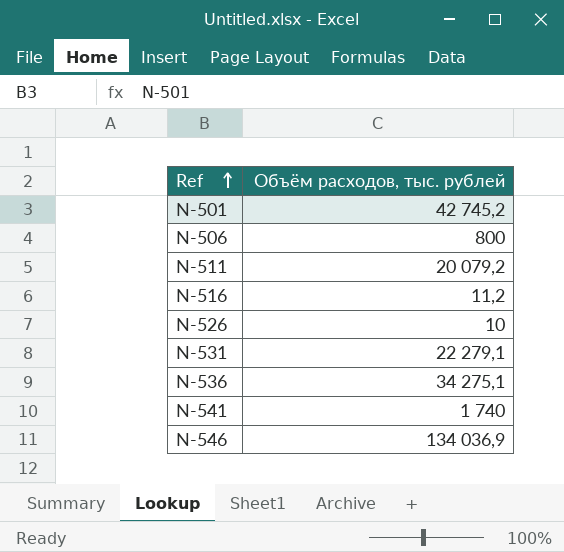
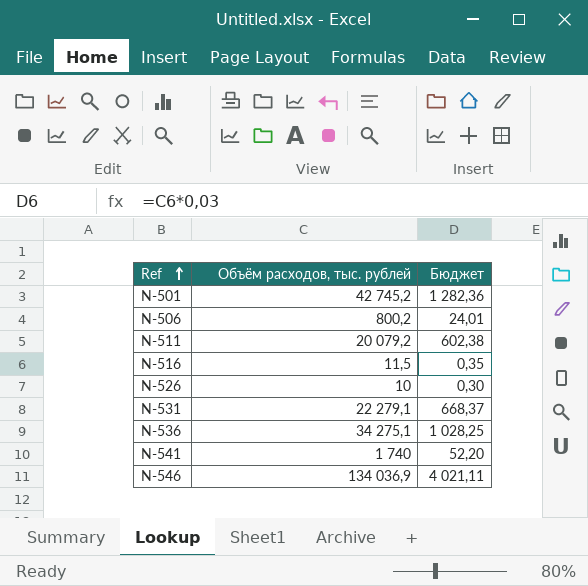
column Бюджет | formula: none -> [Объём расходов, тыс. рублей] * 0,03
N-506 | Объём расходов, тыс. рублей: 800 -> 800,2
N-516 | Объём расходов, тыс. рублей: 11,2 -> 11,5

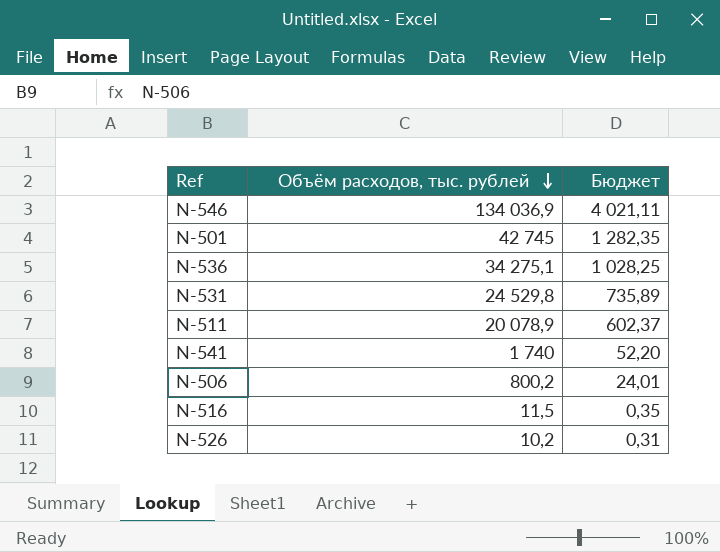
row order: Ref ascending -> Объём расходов, тыс. рублей descending
N-501 | Объём расходов, тыс. рублей: 42 745,2 -> 42 745
N-501 | Бюджет: 1 282,36 -> 1 282,35
N-531 | Объём расходов, тыс. рублей: 22 279,1 -> 24 529,8
N-531 | Бюджет: 668,37 -> 735,89
N-511 | Объём расходов, тыс. рублей: 20 079,2 -> 20 078,9
N-511 | Бюджет: 602,38 -> 602,37
N-526 | Объём расходов, тыс. рублей: 10 -> 10,2
N-526 | Бюджет: 0,30 -> 0,31

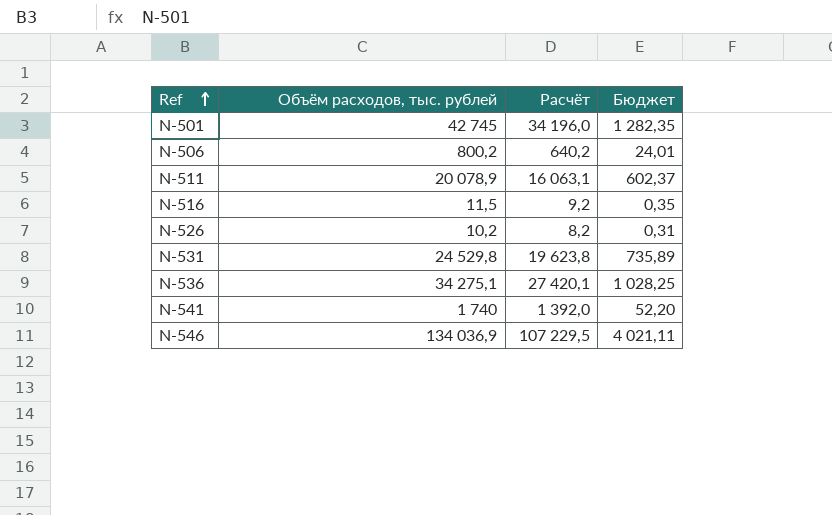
row order: Объём расходов, тыс. рублей descending -> Ref ascending
column Расчёт | formula: none -> [Объём расходов, тыс. рублей] * 0,8

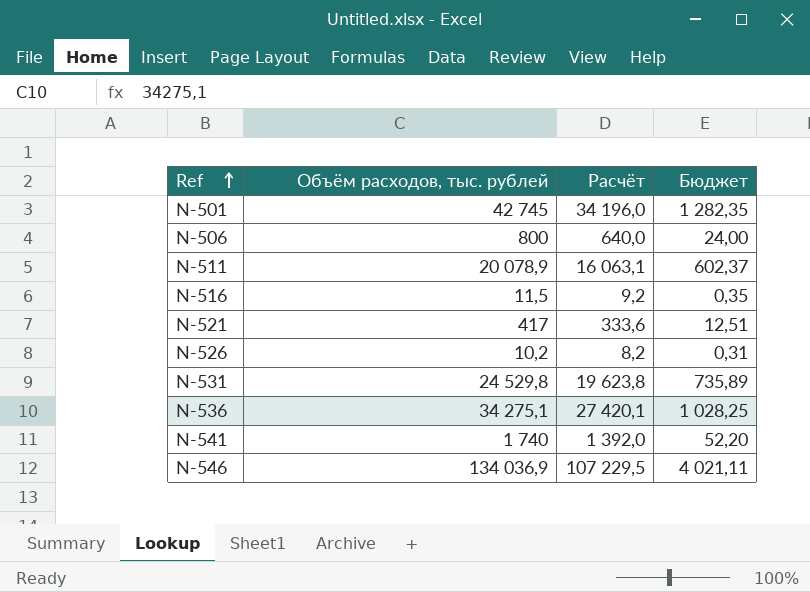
N-506 | Объём расходов, тыс. рублей: 800,2 -> 800
N-506 | Расчёт: 640,2 -> 640,0
N-506 | Бюджет: 24,01 -> 24,00
row N-521: none -> 417 | 333,6 | 12,51

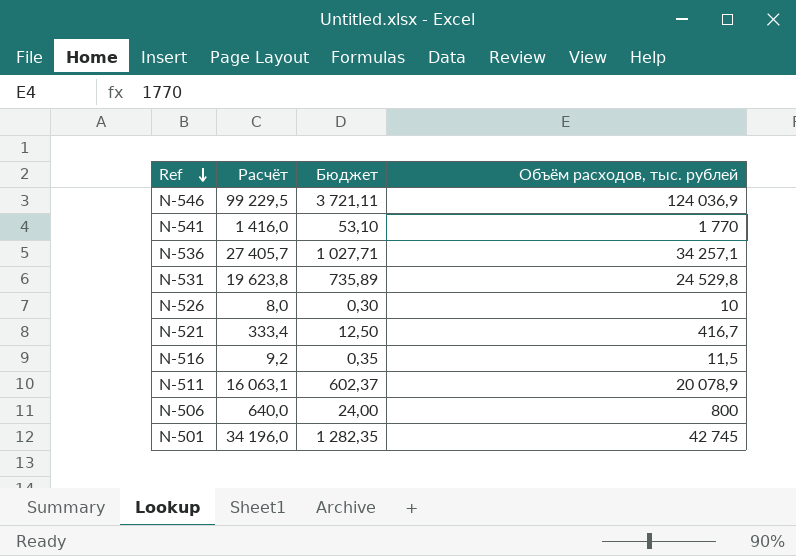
row order: Ref ascending -> Ref descending
column Объём расходов, тыс. рублей | position: 2 -> 4
N-546 | Расчёт: 107 229,5 -> 99 229,5
N-546 | Бюджет: 4 021,11 -> 3 721,11
N-546 | Объём расходов, тыс. рублей: 134 036,9 -> 124 036,9
N-541 | Расчёт: 1 392,0 -> 1 416,0
N-541 | Бюджет: 52,20 -> 53,10
N-541 | Объём расходов, тыс. рублей: 1 740 -> 1 770
N-536 | Расчёт: 27 420,1 -> 27 405,7
N-536 | Бюджет: 1 028,25 -> 1 027,71
N-536 | Объём расходов, тыс. рублей: 34 275,1 -> 34 257,1
N-526 | Расчёт: 8,2 -> 8,0
N-526 | Бюджет: 0,31 -> 0,30
N-526 | Объём расходов, тыс. рублей: 10,2 -> 10
N-521 | Расчёт: 333,6 -> 333,4
N-521 | Бюджет: 12,51 -> 12,50
N-521 | Объём расходов, тыс. рублей: 417 -> 416,7

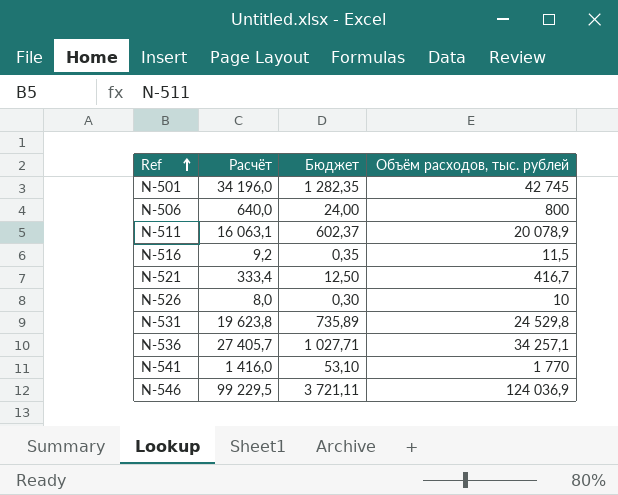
row order: Ref descending -> Ref ascending

